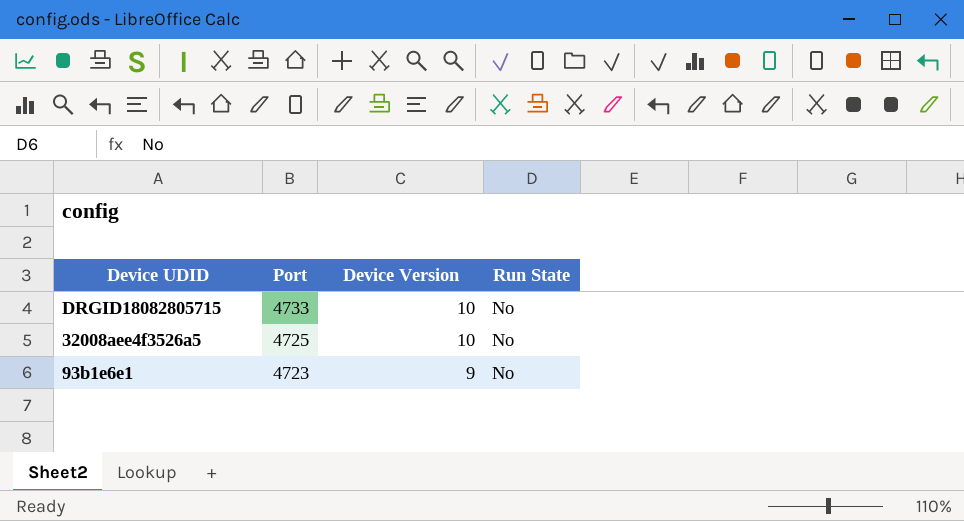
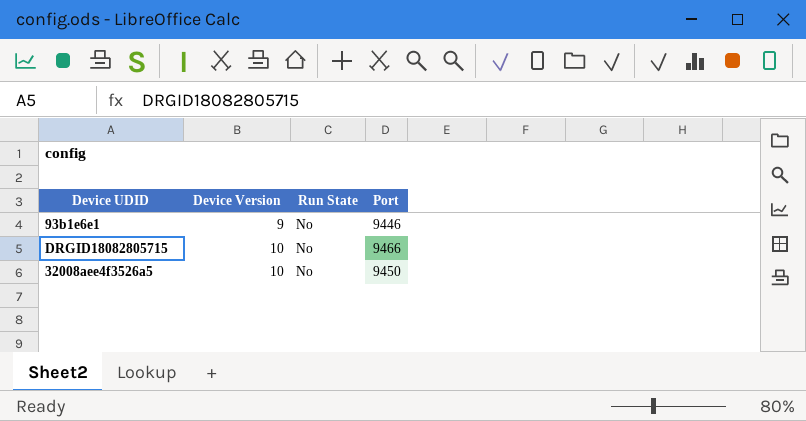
row order: Device UDID descending -> Device Version ascending
column Port | position: 2 -> 4
93b1e6e1 | Port: 4723 -> 9446
DRGID18082805715 | Port: 4733 -> 9466
32008aee4f3526a5 | Port: 4725 -> 9450

